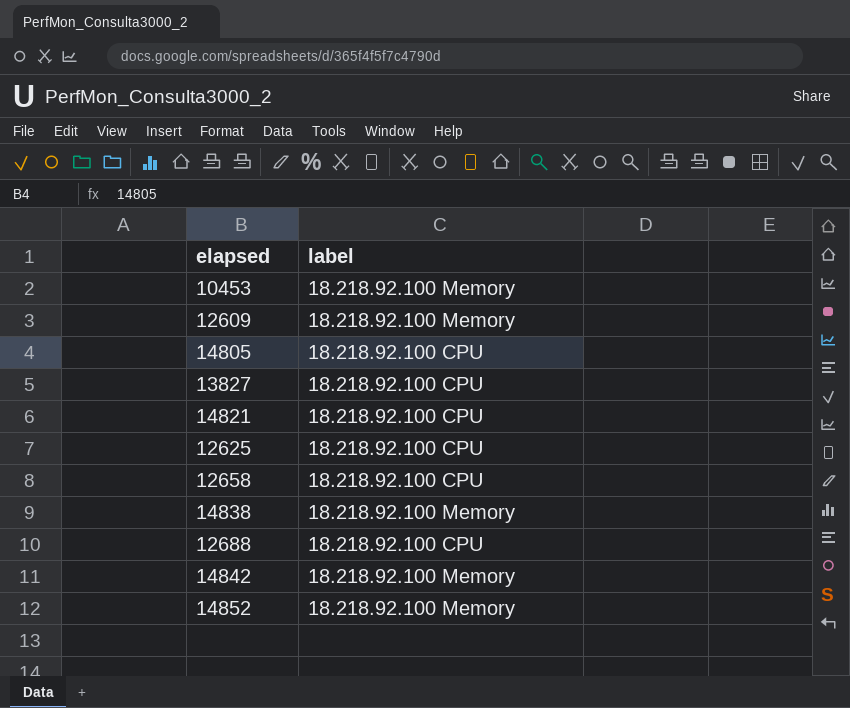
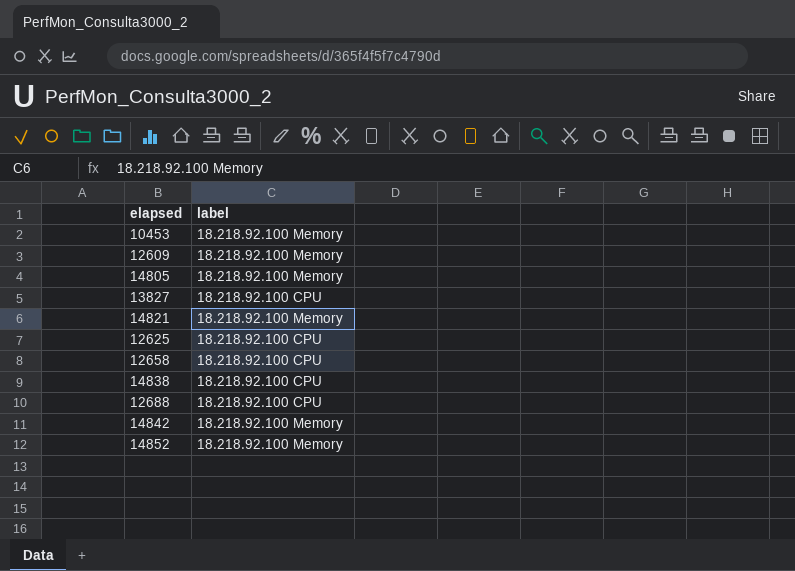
14805 | label: 18.218.92.100 CPU -> 18.218.92.100 Memory
14821 | label: 18.218.92.100 CPU -> 18.218.92.100 Memory
14838 | label: 18.218.92.100 Memory -> 18.218.92.100 CPU

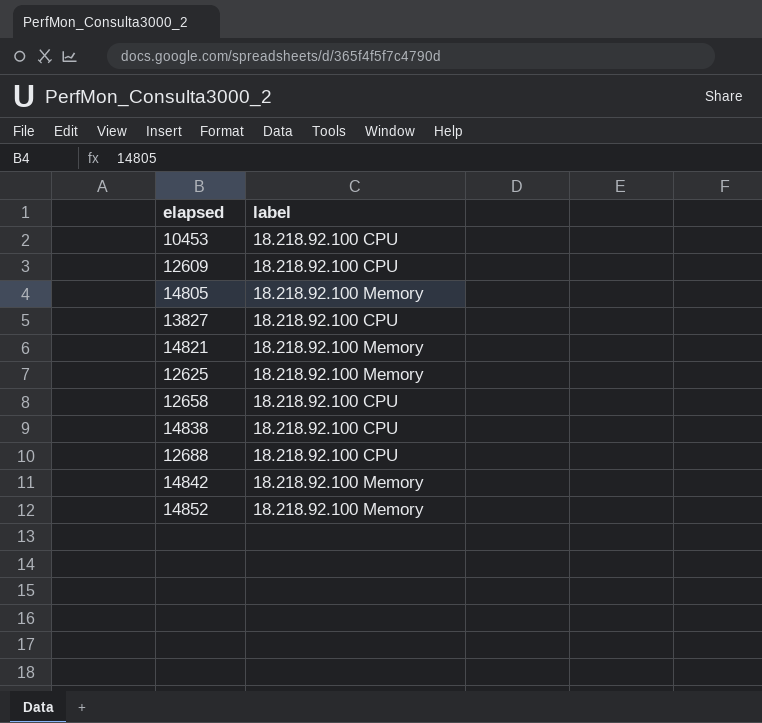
10453 | label: 18.218.92.100 Memory -> 18.218.92.100 CPU
12609 | label: 18.218.92.100 Memory -> 18.218.92.100 CPU
12625 | label: 18.218.92.100 CPU -> 18.218.92.100 Memory

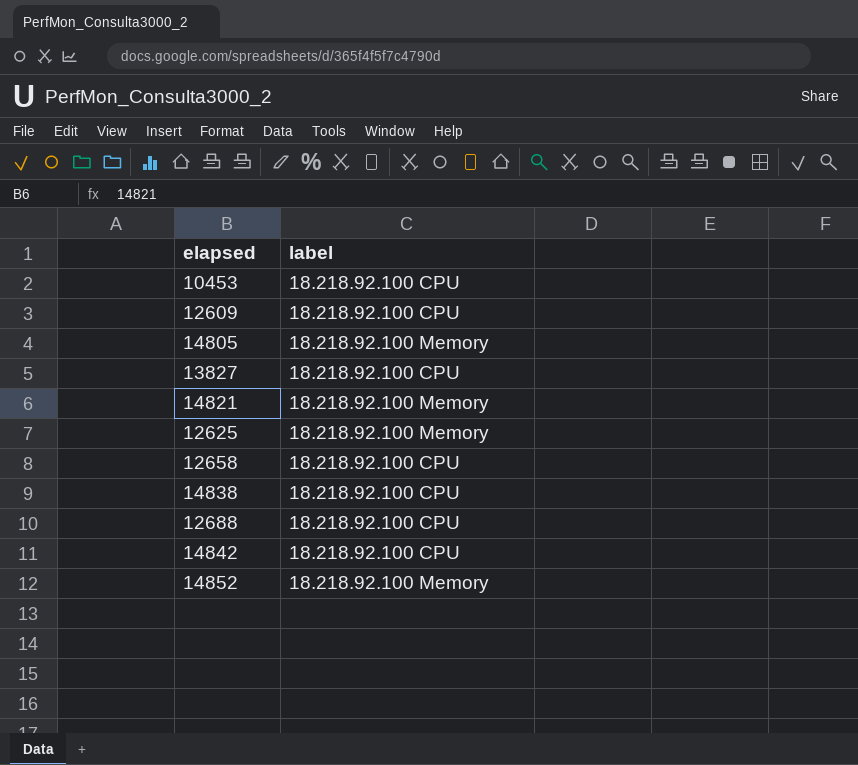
14842 | label: 18.218.92.100 Memory -> 18.218.92.100 CPU

